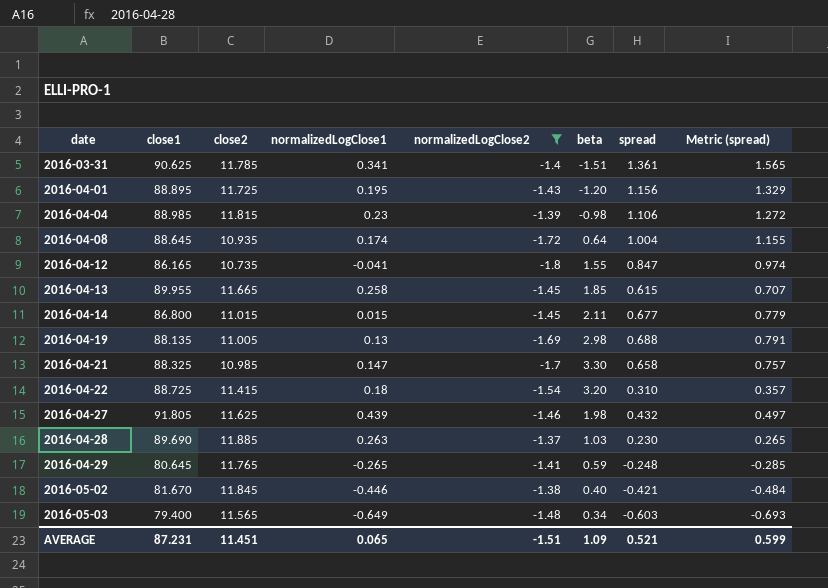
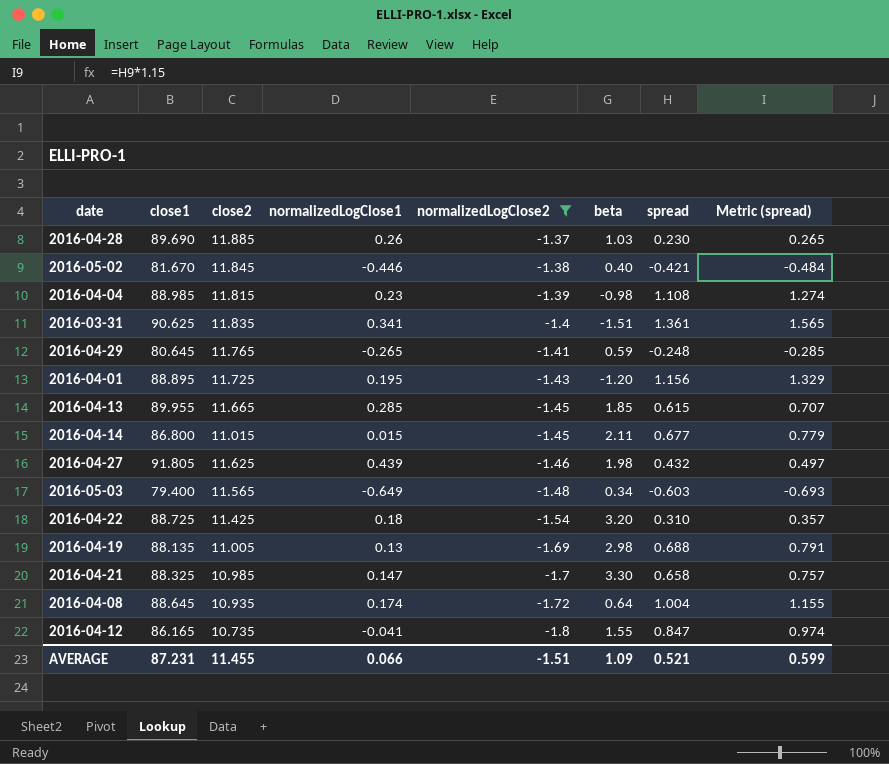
row order: date ascending -> normalizedLogClose2 descending
2016-04-28 | normalizedLogClose1: 0.263 -> 0.26
2016-04-04 | spread: 1.106 -> 1.108
2016-04-04 | Metric (spread): 1.272 -> 1.274
2016-03-31 | close2: 11.785 -> 11.835
2016-04-13 | normalizedLogClose1: 0.258 -> 0.285
2016-04-22 | close2: 11.415 -> 11.425
AVERAGE | close2: 11.451 -> 11.455
AVERAGE | normalizedLogClose1: 0.065 -> 0.066

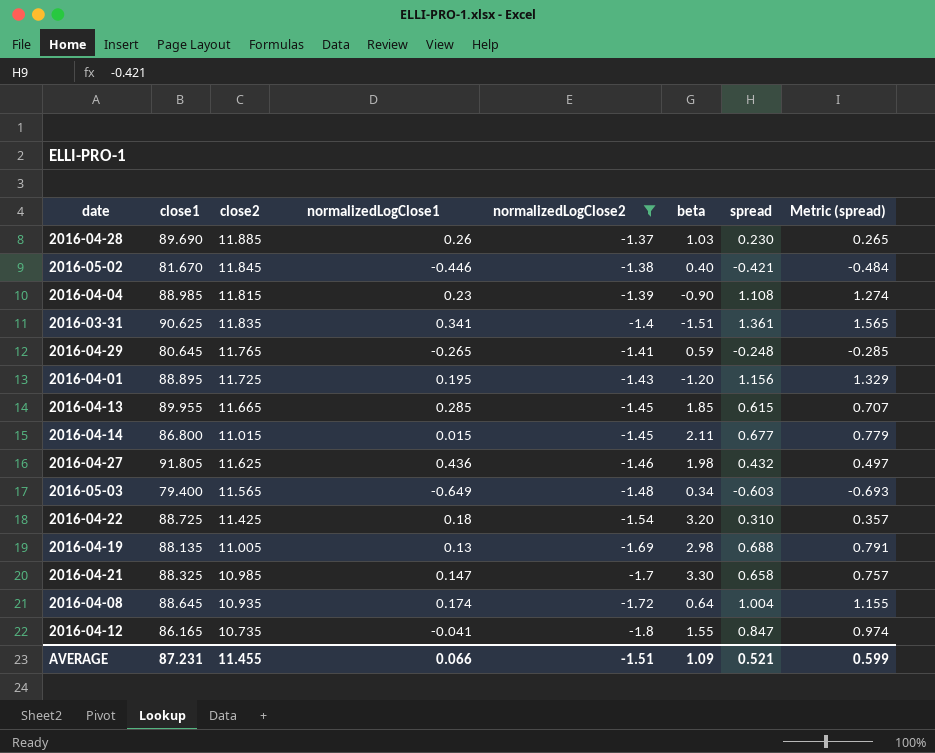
2016-04-04 | beta: -0.98 -> -0.90
2016-04-27 | normalizedLogClose1: 0.439 -> 0.436

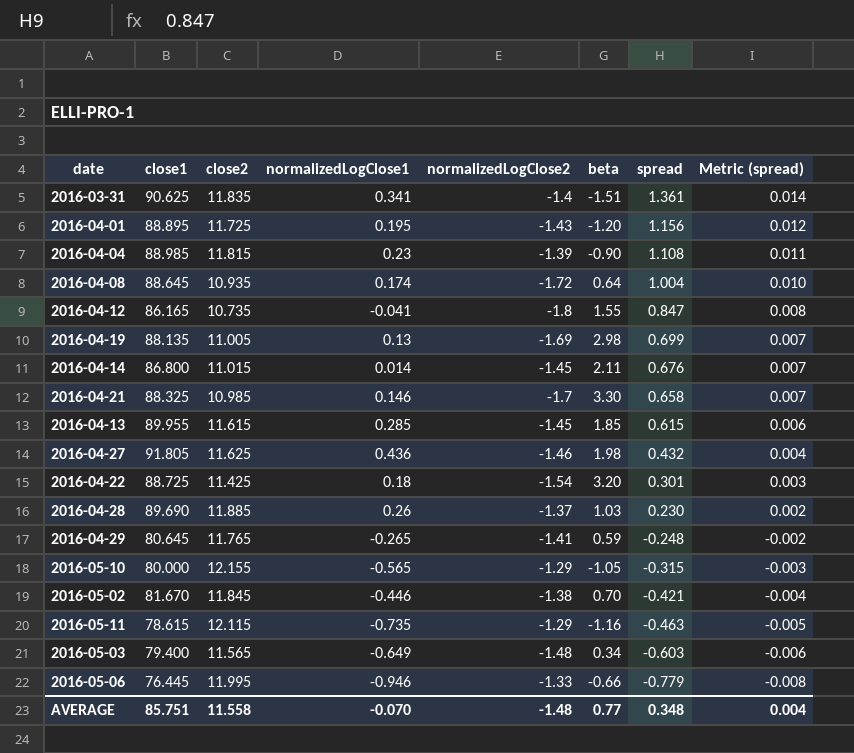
filter: normalizedLogClose2 <= -1.37 -> none
row order: normalizedLogClose2 descending -> spread descending
column Metric (spread) | formula: [spread] * 1.15 -> [spread] * 0.01
2016-04-19 | spread: 0.688 -> 0.699
2016-04-14 | normalizedLogClose1: 0.015 -> 0.014
2016-04-14 | spread: 0.677 -> 0.676
2016-04-21 | normalizedLogClose1: 0.147 -> 0.146
2016-04-13 | close2: 11.665 -> 11.615
2016-04-22 | spread: 0.310 -> 0.301
2016-05-02 | beta: 0.40 -> 0.70
AVERAGE | close1: 87.231 -> 85.751
AVERAGE | close2: 11.455 -> 11.558
AVERAGE | normalizedLogClose1: 0.066 -> -0.070
AVERAGE | normalizedLogClose2: -1.51 -> -1.48
AVERAGE | beta: 1.09 -> 0.77
AVERAGE | spread: 0.521 -> 0.348
AVERAGE | Metric (spread): 0.599 -> 0.004

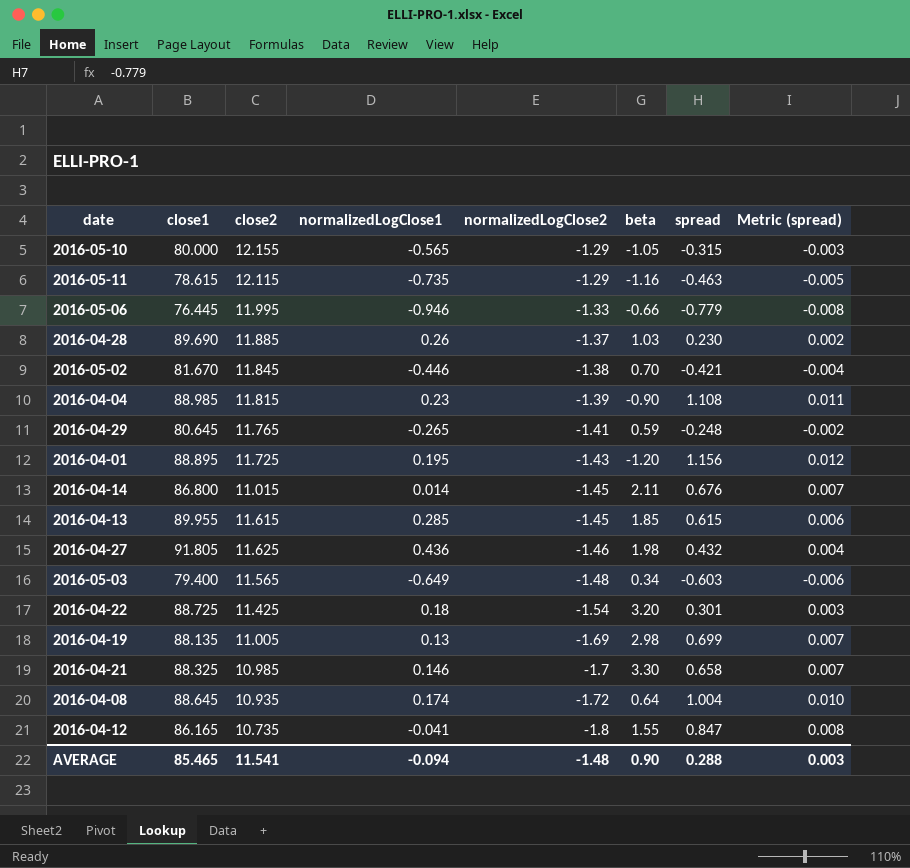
row order: spread descending -> normalizedLogClose2 descending
row 2016-03-31: 90.625 | 11.835 | 0.341 | -1.4 | -1.51 | 1.361 | 0.014 -> none
AVERAGE | close1: 85.751 -> 85.465
AVERAGE | close2: 11.558 -> 11.541
AVERAGE | normalizedLogClose1: -0.070 -> -0.094
AVERAGE | beta: 0.77 -> 0.90
AVERAGE | spread: 0.348 -> 0.288
AVERAGE | Metric (spread): 0.004 -> 0.003

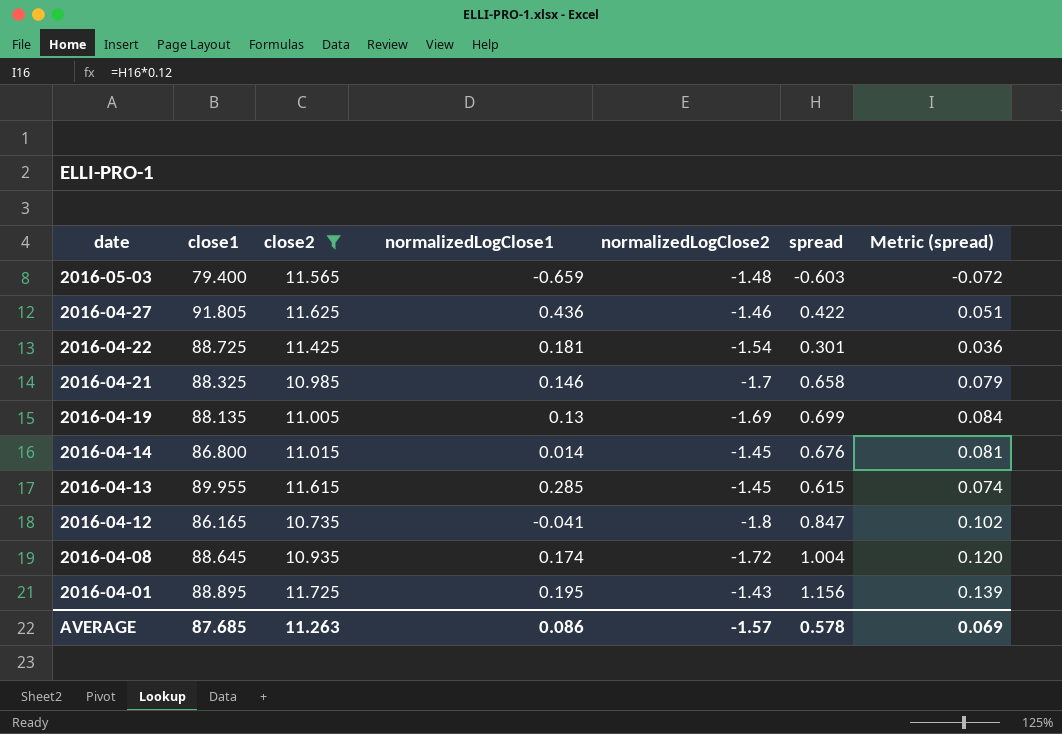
filter: none -> close2 <= 11.725
row order: normalizedLogClose2 descending -> date descending
column beta | position: 6 -> none
column Metric (spread) | formula: [spread] * 0.01 -> [spread] * 0.12
2016-05-03 | normalizedLogClose1: -0.649 -> -0.659
2016-04-27 | spread: 0.432 -> 0.422
2016-04-22 | normalizedLogClose1: 0.18 -> 0.181
AVERAGE | close1: 85.465 -> 87.685
AVERAGE | close2: 11.541 -> 11.263
AVERAGE | normalizedLogClose1: -0.094 -> 0.086
AVERAGE | normalizedLogClose2: -1.48 -> -1.57
AVERAGE | spread: 0.288 -> 0.578
AVERAGE | Metric (spread): 0.003 -> 0.069

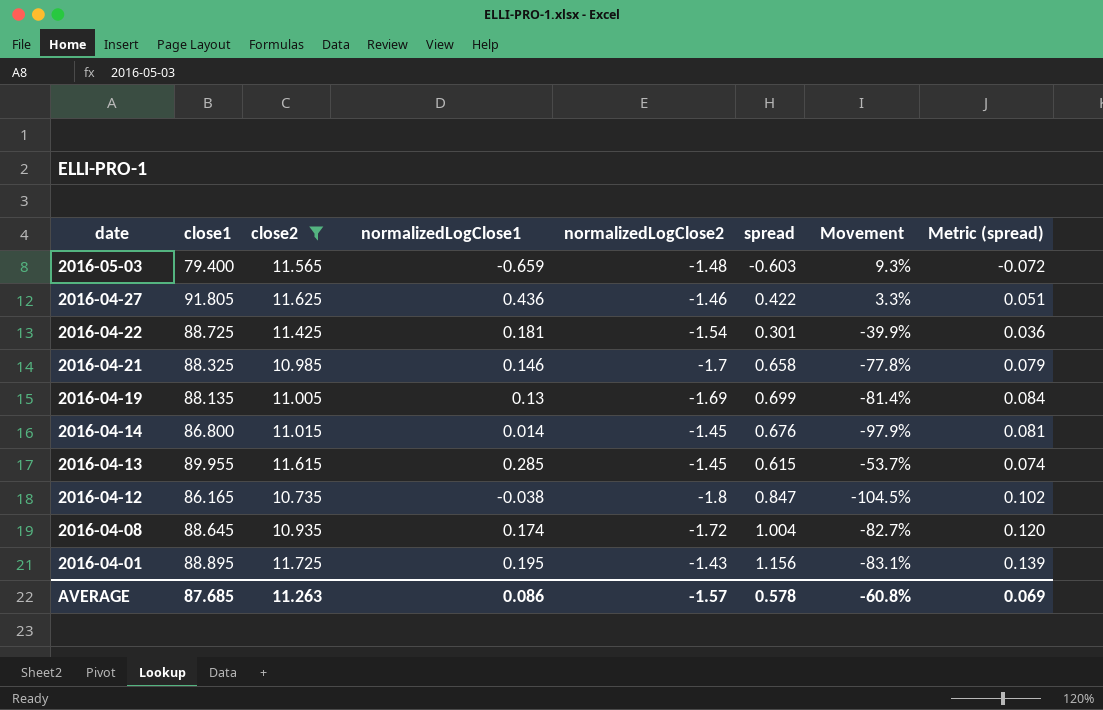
column Movement | formula: none -> ([normalizedLogClose1] - [spread]) / [spread]
2016-04-12 | normalizedLogClose1: -0.041 -> -0.038

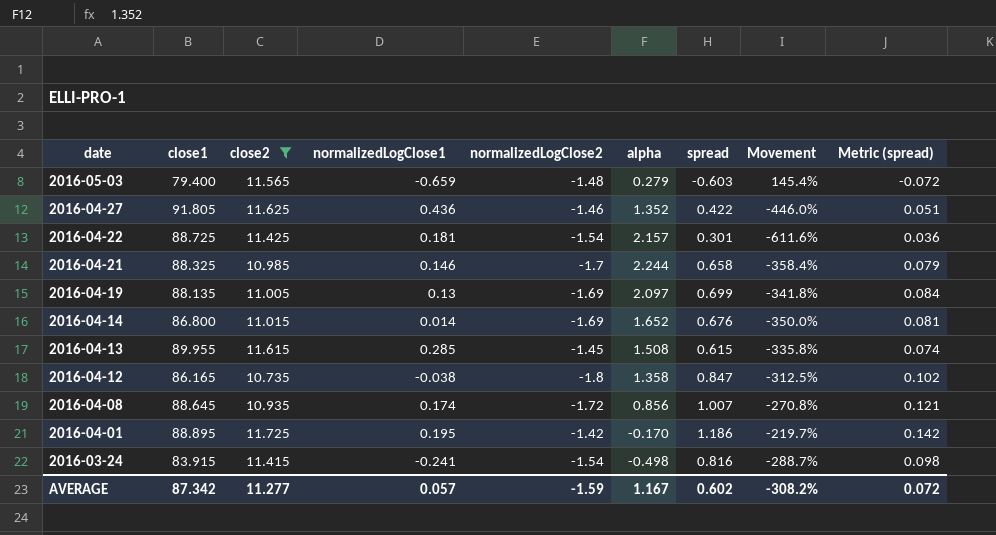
column alpha | position: none -> 6
column Movement | formula: ([normalizedLogClose1] - [spread]) / [spread] -> ([normalizedLogClose2] - [spread]) / [spread]
2016-04-14 | normalizedLogClose2: -1.45 -> -1.69
2016-04-08 | spread: 1.004 -> 1.007
2016-04-08 | Metric (spread): 0.120 -> 0.121
2016-04-01 | normalizedLogClose2: -1.43 -> -1.42
2016-04-01 | spread: 1.156 -> 1.186
2016-04-01 | Metric (spread): 0.139 -> 0.142
row 2016-03-24: none -> 83.915 | 11.415 | -0.241 | -1.54 | -0.498 | 0.816 | -288.7% | 0.098
AVERAGE | close1: 87.685 -> 87.342
AVERAGE | close2: 11.263 -> 11.277
AVERAGE | normalizedLogClose1: 0.086 -> 0.057
AVERAGE | normalizedLogClose2: -1.57 -> -1.59
AVERAGE | spread: 0.578 -> 0.602
AVERAGE | Movement: -60.8% -> -308.2%
AVERAGE | Metric (spread): 0.069 -> 0.072

